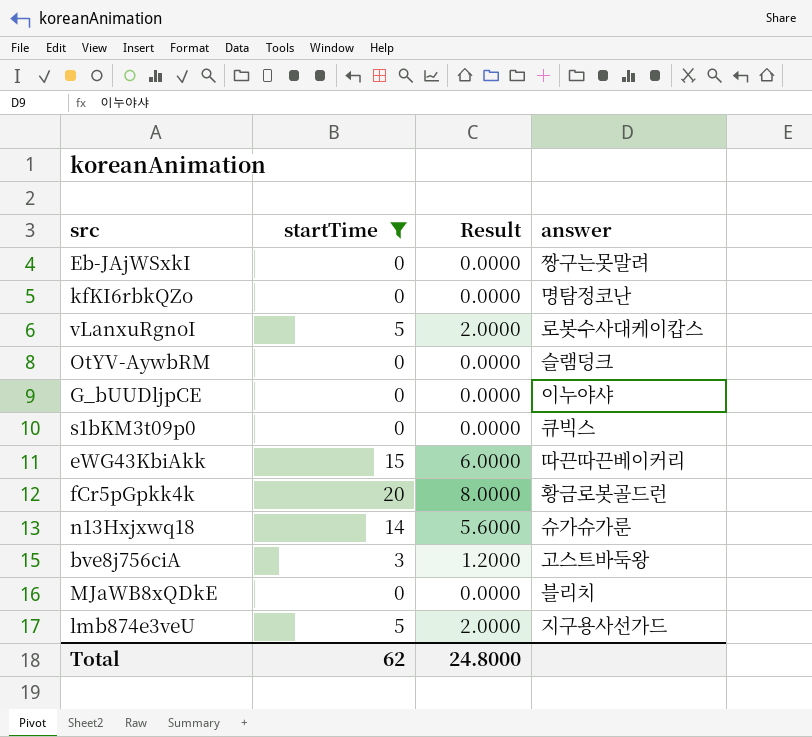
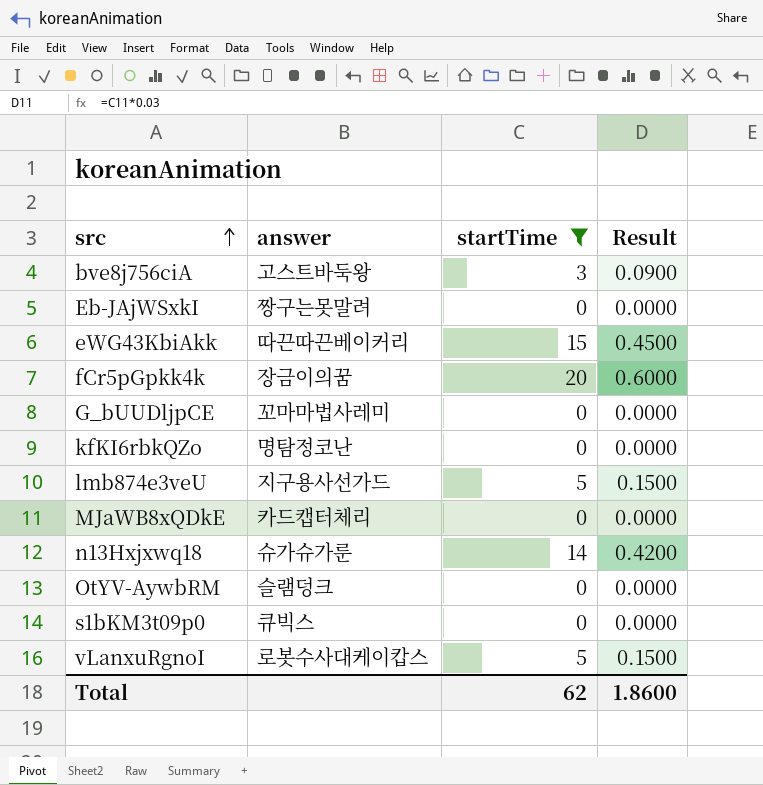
row order: none -> src ascending
column answer | position: 4 -> 2
column Result | formula: [startTime] * 0.4 -> [startTime] * 0.03
fCr5pGpkk4k | answer: 황금로봇골드런 -> 장금이의꿈
G_bUUDljpCE | answer: 이누야샤 -> 꼬마마법사레미
MJaWB8xQDkE | answer: 블리치 -> 카드캡터체리
Total | Result: 24.8000 -> 1.8600

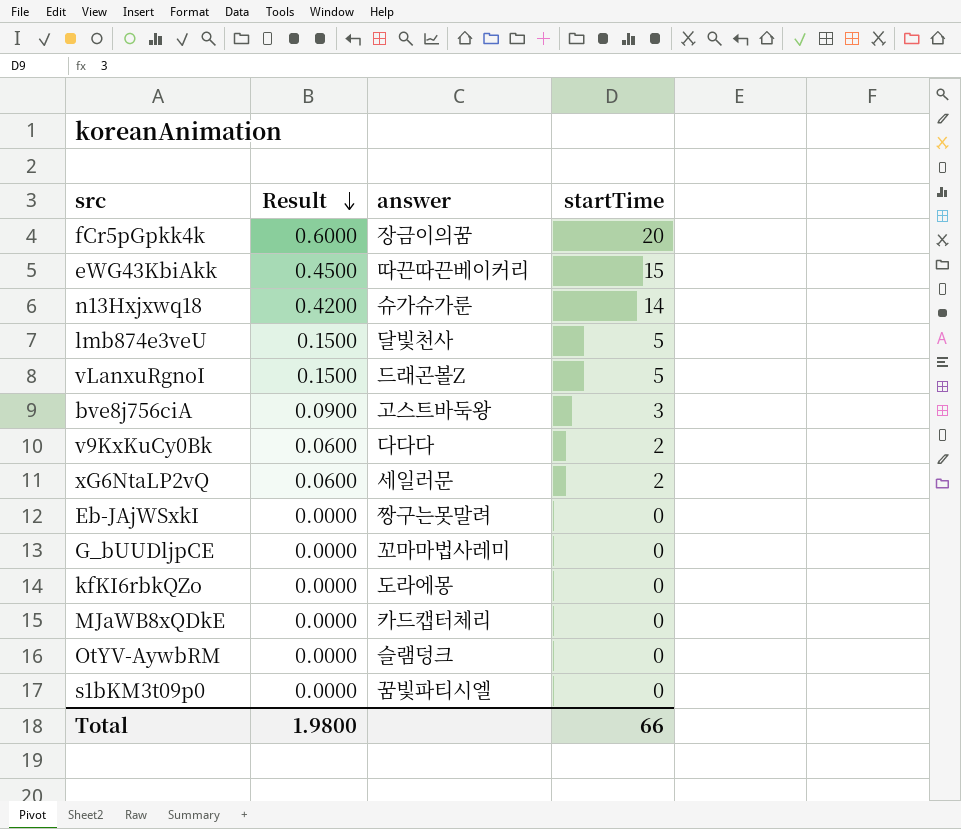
filter: startTime != 2 -> none
row order: src ascending -> Result descending
column Result | position: 4 -> 2
lmb874e3veU | answer: 지구용사선가드 -> 달빛천사
vLanxuRgnoI | answer: 로봇수사대케이캅스 -> 드래곤볼Z
kfKI6rbkQZo | answer: 명탐정코난 -> 도라에몽
s1bKM3t09p0 | answer: 큐빅스 -> 꿈빛파티시엘
Total | Result: 1.8600 -> 1.9800
Total | startTime: 62 -> 66

